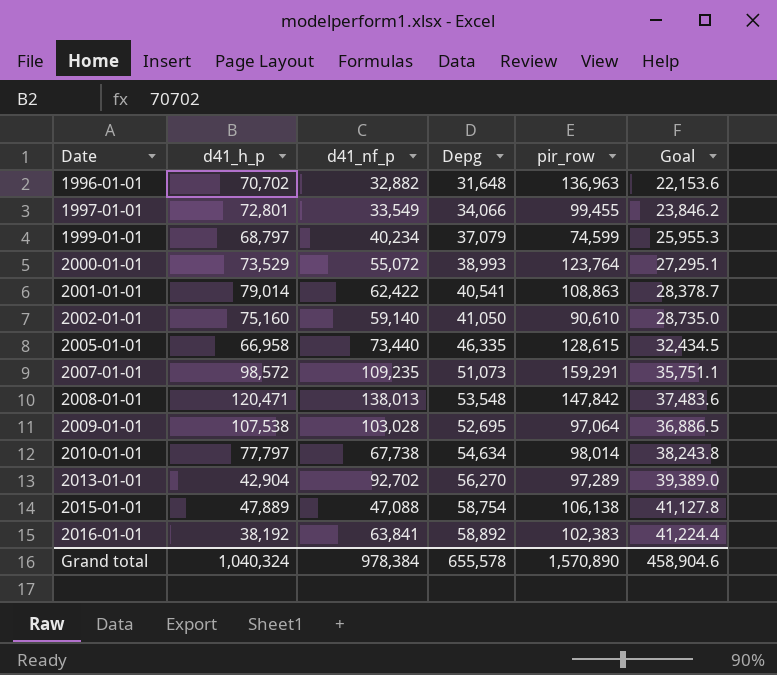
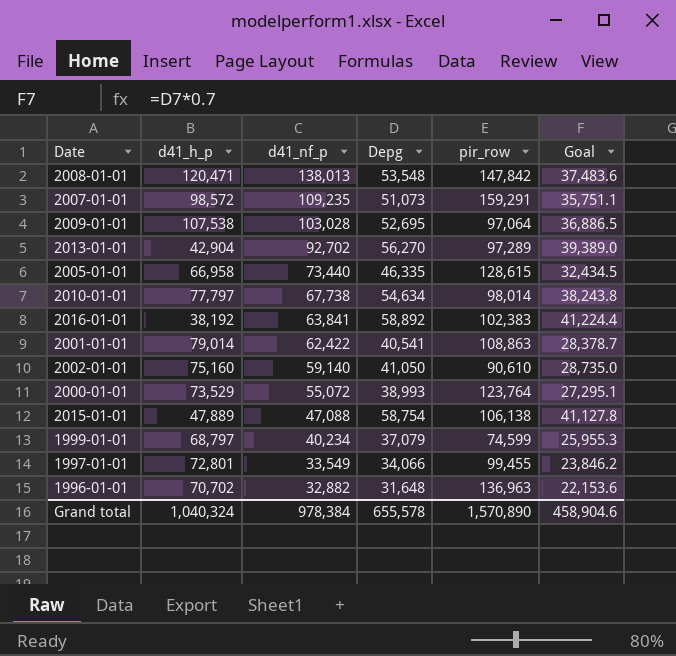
row order: Date ascending -> d41_nf_p descending

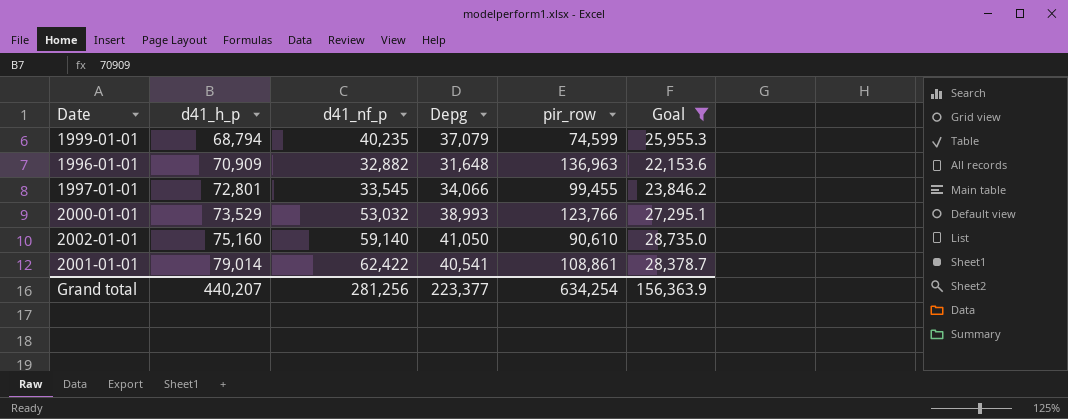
filter: none -> Goal <= 28,735.0
row order: d41_nf_p descending -> d41_h_p ascending
1999-01-01 | d41_h_p: 68,797 -> 68,794
1999-01-01 | d41_nf_p: 40,234 -> 40,235
1996-01-01 | d41_h_p: 70,702 -> 70,909
1997-01-01 | d41_nf_p: 33,549 -> 33,545
2000-01-01 | d41_nf_p: 55,072 -> 53,032
2000-01-01 | pir_row: 123,764 -> 123,766
2001-01-01 | pir_row: 108,863 -> 108,861
Grand total | d41_h_p: 1,040,324 -> 440,207
Grand total | d41_nf_p: 978,384 -> 281,256
Grand total | Depg: 655,578 -> 223,377
Grand total | pir_row: 1,570,890 -> 634,254
Grand total | Goal: 458,904.6 -> 156,363.9

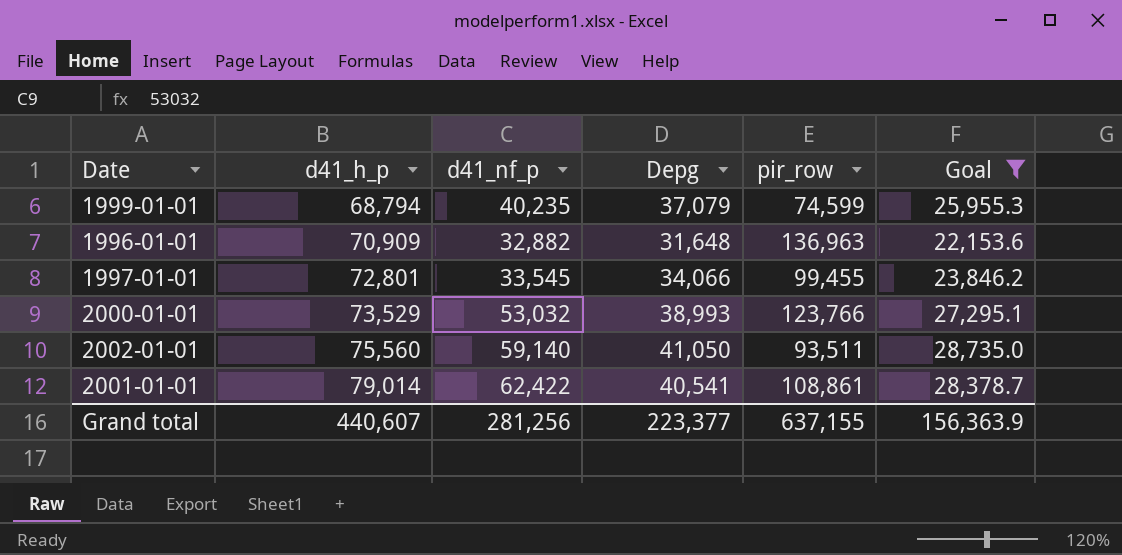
2002-01-01 | d41_h_p: 75,160 -> 75,560
2002-01-01 | pir_row: 90,610 -> 93,511
Grand total | d41_h_p: 440,207 -> 440,607
Grand total | pir_row: 634,254 -> 637,155

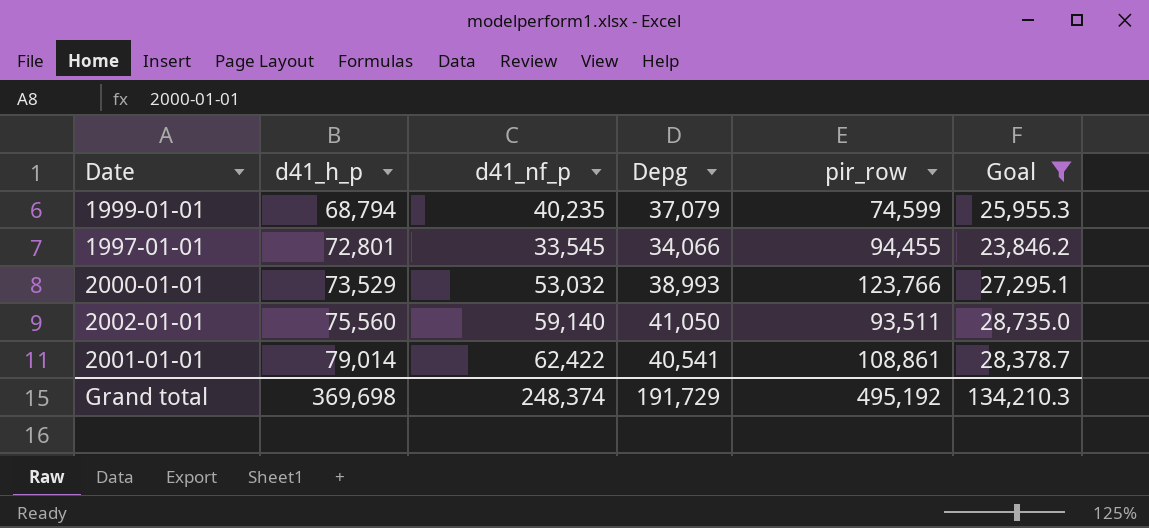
row 1996-01-01: 70,909 | 32,882 | 31,648 | 136,963 | 22,153.6 -> none
1997-01-01 | pir_row: 99,455 -> 94,455
Grand total | d41_h_p: 440,607 -> 369,698
Grand total | d41_nf_p: 281,256 -> 248,374
Grand total | Depg: 223,377 -> 191,729
Grand total | pir_row: 637,155 -> 495,192
Grand total | Goal: 156,363.9 -> 134,210.3

